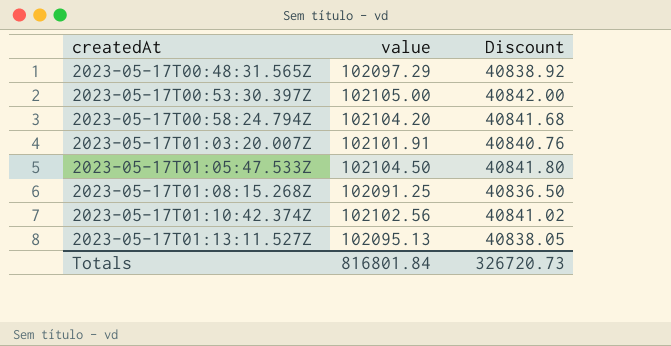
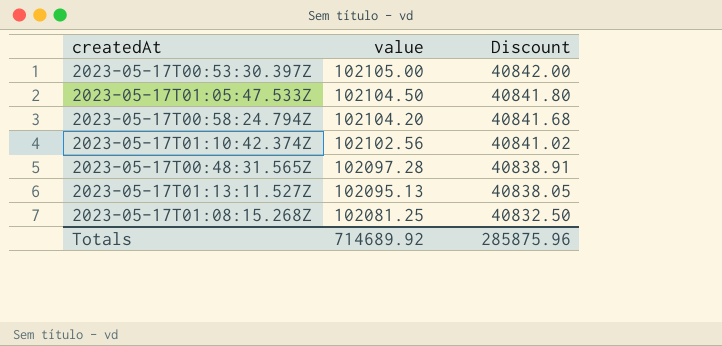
row order: createdAt ascending -> value descending
row 2023-05-17T01:03:20.007Z: 102101.91 | 40840.76 -> none
2023-05-17T00:48:31.565Z | value: 102097.29 -> 102097.28
2023-05-17T00:48:31.565Z | Discount: 40838.92 -> 40838.91
2023-05-17T01:08:15.268Z | value: 102091.25 -> 102081.25
2023-05-17T01:08:15.268Z | Discount: 40836.50 -> 40832.50
Totals | value: 816801.84 -> 714689.92
Totals | Discount: 326720.73 -> 285875.96

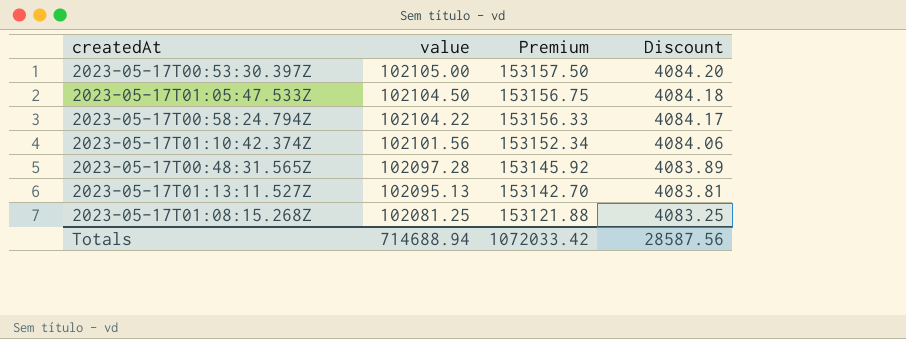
column Premium | formula: none -> [value] * 1.5
column Discount | formula: [value] * 0.4 -> [value] * 0.04
2023-05-17T00:58:24.794Z | value: 102104.20 -> 102104.22
2023-05-17T01:10:42.374Z | value: 102102.56 -> 102101.56
Totals | value: 714689.92 -> 714688.94
Totals | Discount: 285875.96 -> 28587.56

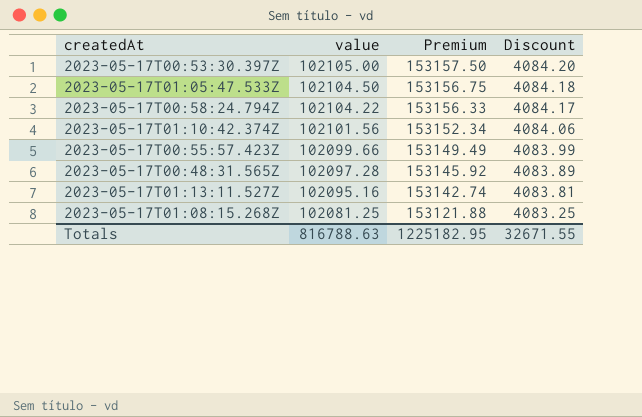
row 2023-05-17T00:55:57.423Z: none -> 102099.66 | 153149.49 | 4083.99
2023-05-17T01:13:11.527Z | value: 102095.13 -> 102095.16
2023-05-17T01:13:11.527Z | Premium: 153142.70 -> 153142.74
Totals | value: 714688.94 -> 816788.63
Totals | Premium: 1072033.42 -> 1225182.95
Totals | Discount: 28587.56 -> 32671.55

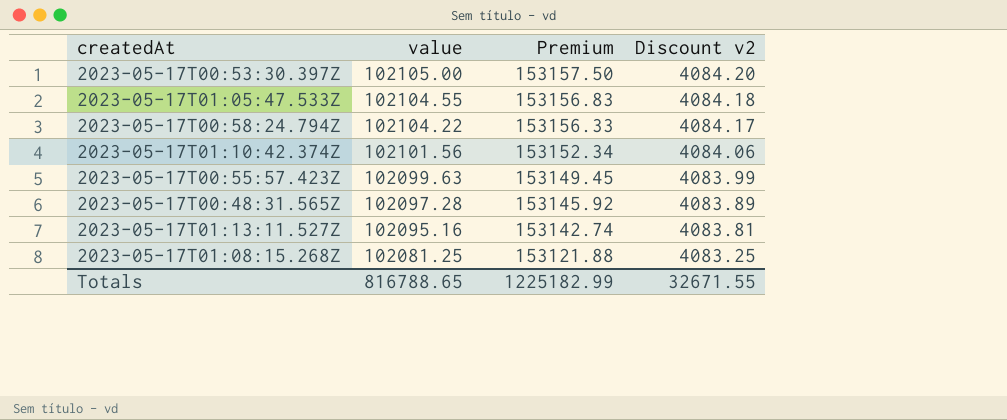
column name: Discount -> Discount v2
2023-05-17T01:05:47.533Z | value: 102104.50 -> 102104.55
2023-05-17T01:05:47.533Z | Premium: 153156.75 -> 153156.83
2023-05-17T00:55:57.423Z | value: 102099.66 -> 102099.63
2023-05-17T00:55:57.423Z | Premium: 153149.49 -> 153149.45
Totals | value: 816788.63 -> 816788.65
Totals | Premium: 1225182.95 -> 1225182.99

